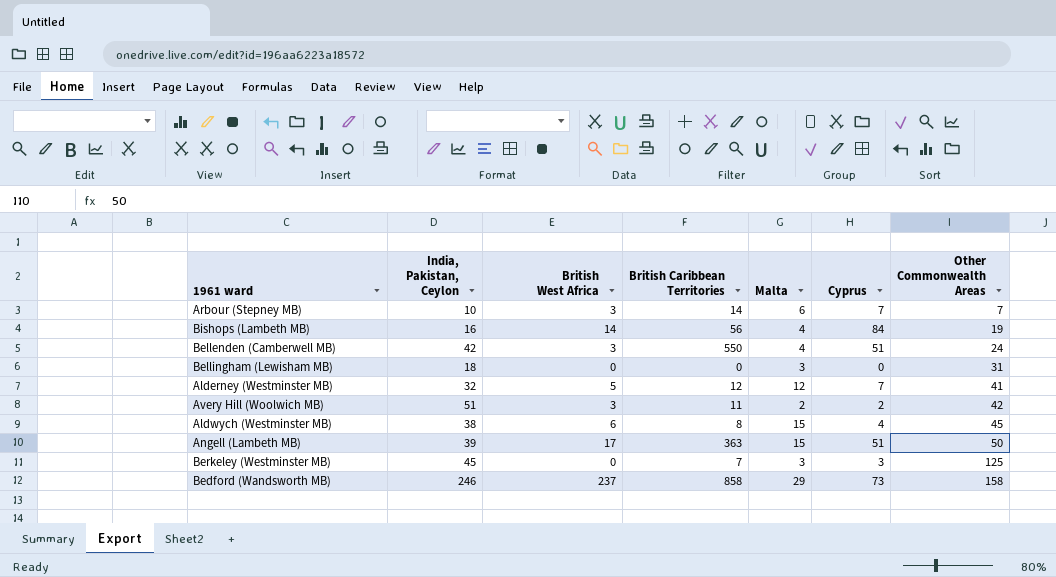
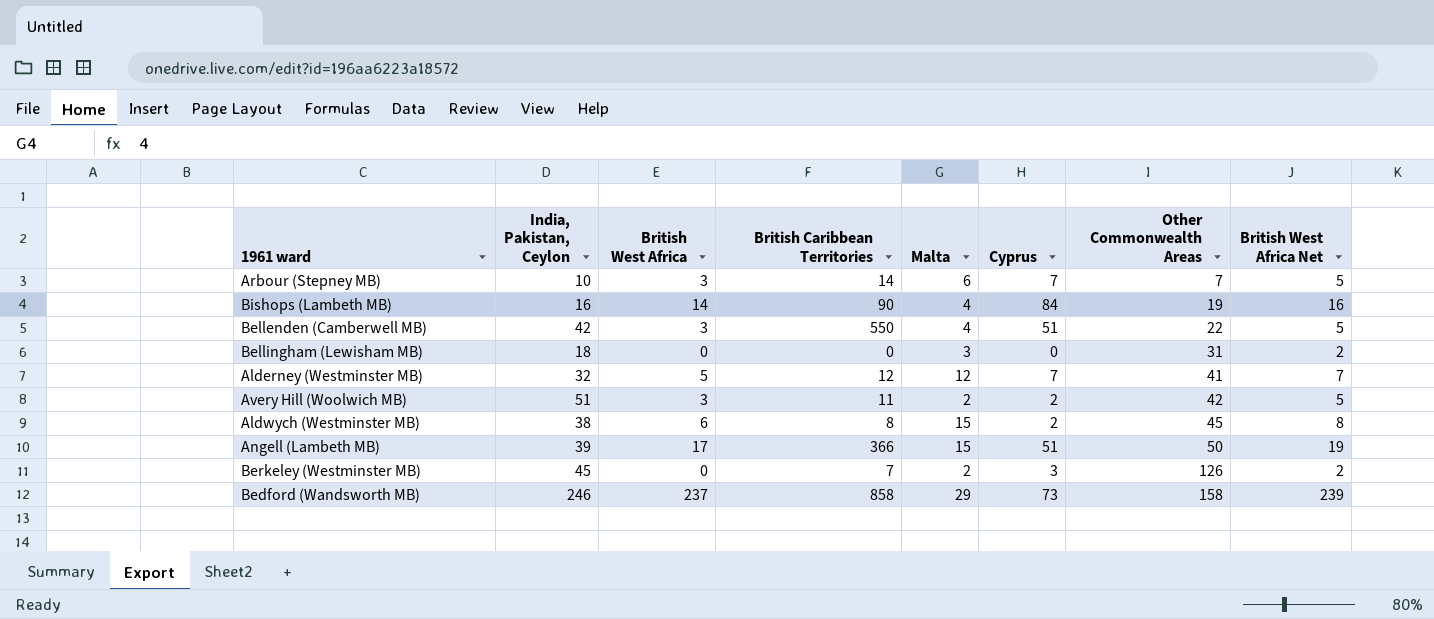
column British West Africa Net | formula: none -> [British West Africa] + 2
Bishops (Lambeth MB) | British Caribbean Territories: 56 -> 90
Bellenden (Camberwell MB) | Other Commonwealth Areas: 24 -> 22
Aldwych (Westminster MB) | Cyprus: 4 -> 2
Angell (Lambeth MB) | British Caribbean Territories: 363 -> 366
Berkeley (Westminster MB) | Malta: 3 -> 2
Berkeley (Westminster MB) | Other Commonwealth Areas: 125 -> 126

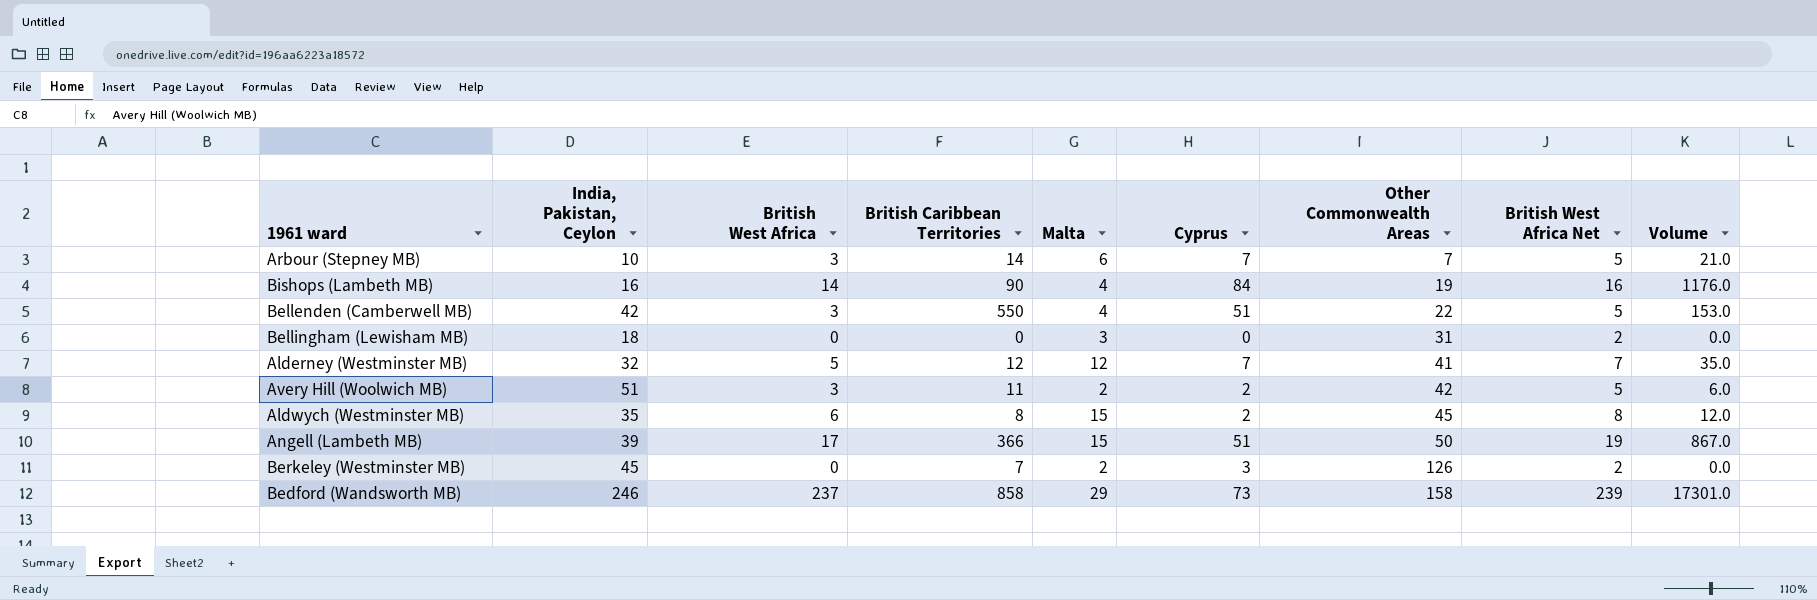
column Volume | formula: none -> [British West Africa] * [Cyprus]
Aldwych (Westminster MB) | India, Pakistan, Ceylon: 38 -> 35

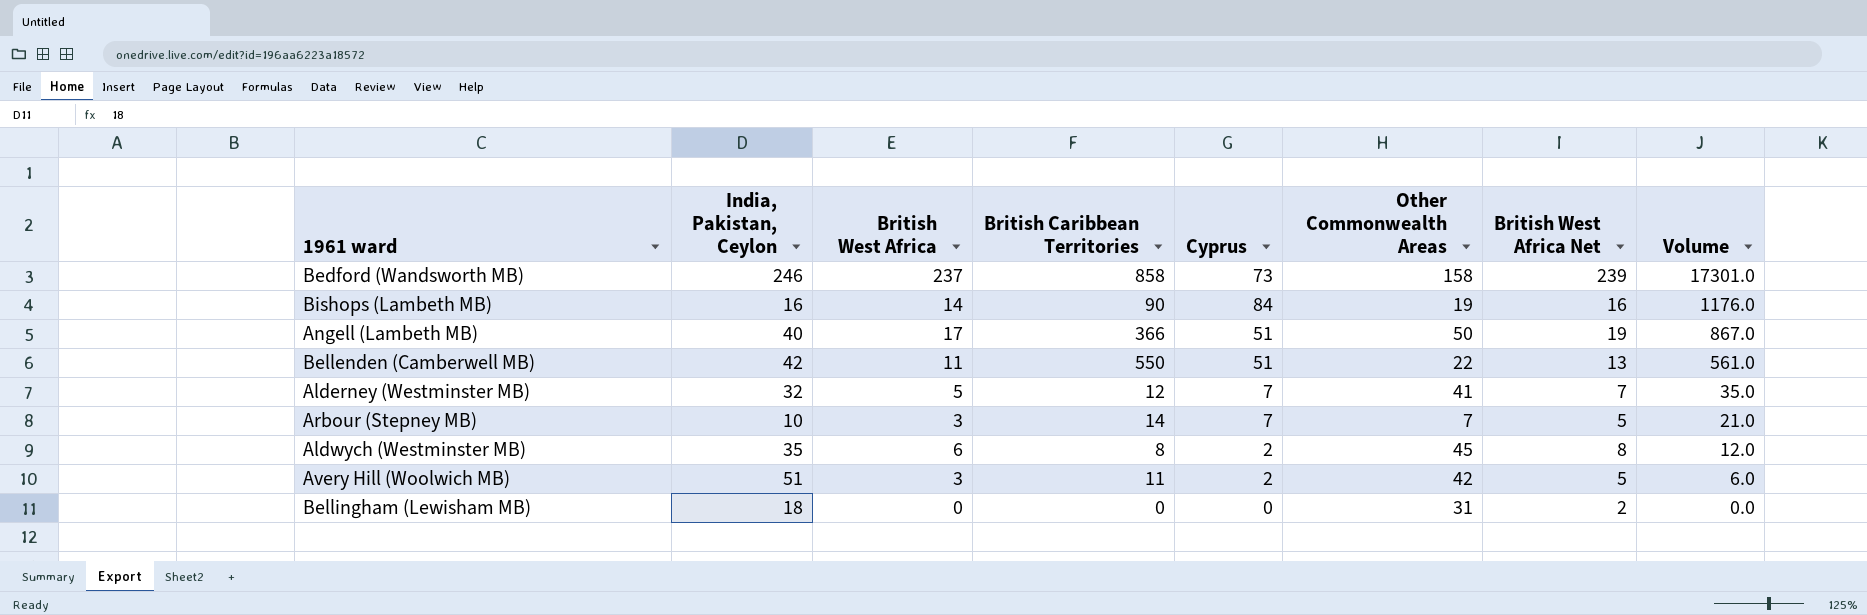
row order: Other Commonwealth Areas ascending -> Volume descending
column Malta | position: 5 -> none
row Berkeley (Westminster MB): 45 | 0 | 7 | 2 | 3 | 126 | 2 | 0.0 -> none
Angell (Lambeth MB) | India, Pakistan, Ceylon: 39 -> 40
Bellenden (Camberwell MB) | British West Africa: 3 -> 11
Bellenden (Camberwell MB) | British West Africa Net: 5 -> 13
Bellenden (Camberwell MB) | Volume: 153.0 -> 561.0

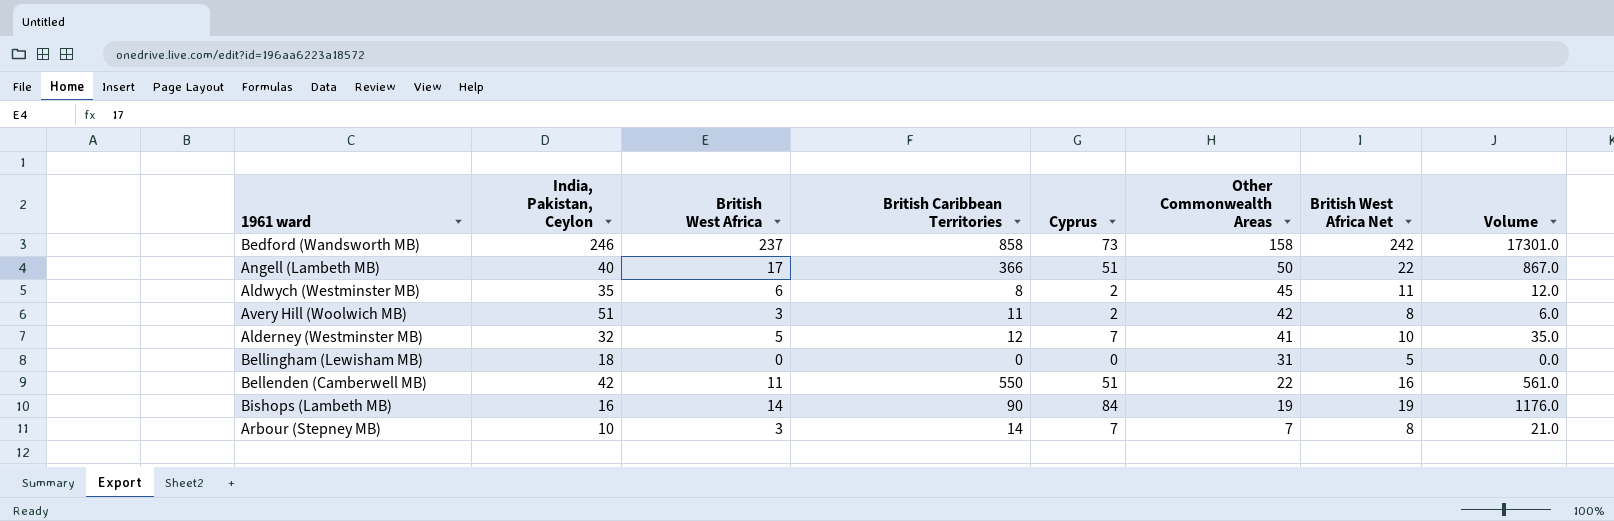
row order: Volume descending -> Other Commonwealth Areas descending
column British West Africa Net | formula: [British West Africa] + 2 -> [British West Africa] + 5

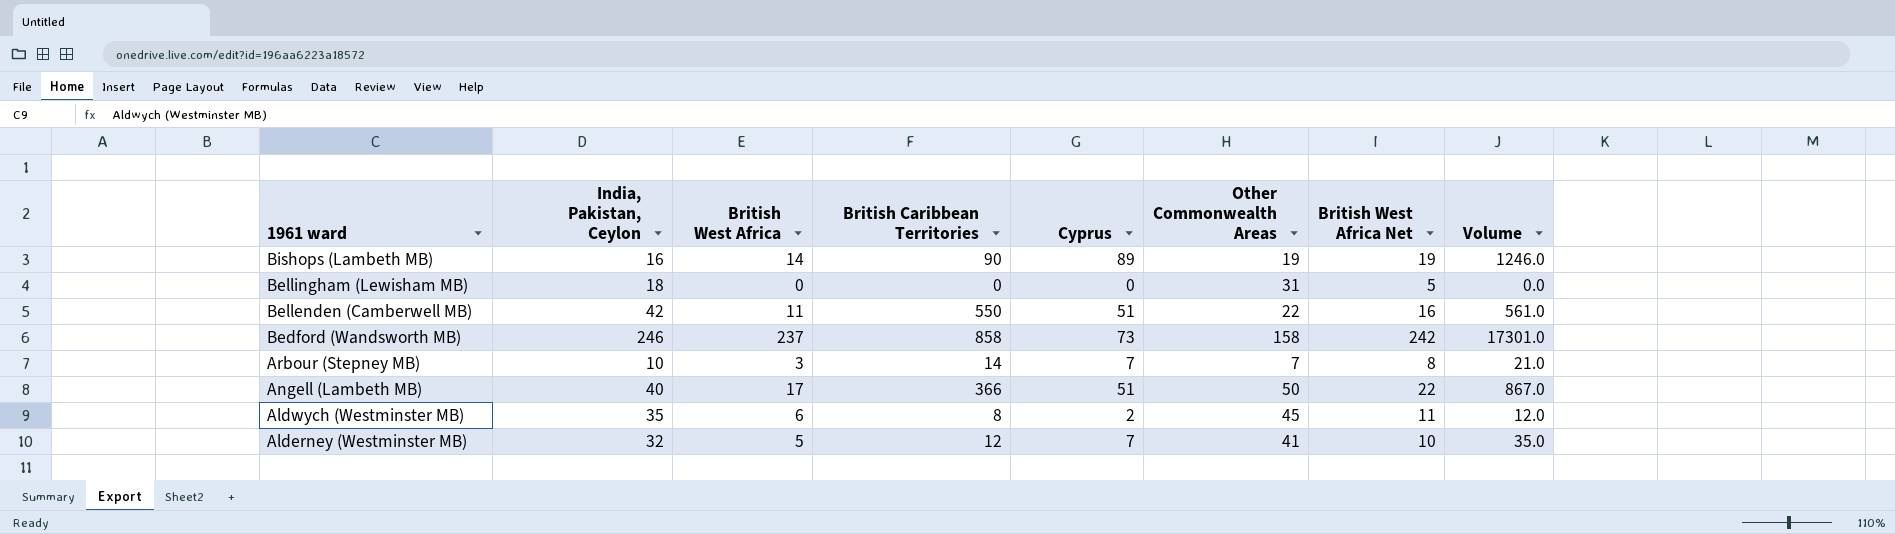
row order: Other Commonwealth Areas descending -> 1961 ward descending
row Avery Hill (Woolwich MB): 51 | 3 | 11 | 2 | 42 | 8 | 6.0 -> none
Bishops (Lambeth MB) | Cyprus: 84 -> 89
Bishops (Lambeth MB) | Volume: 1176.0 -> 1246.0

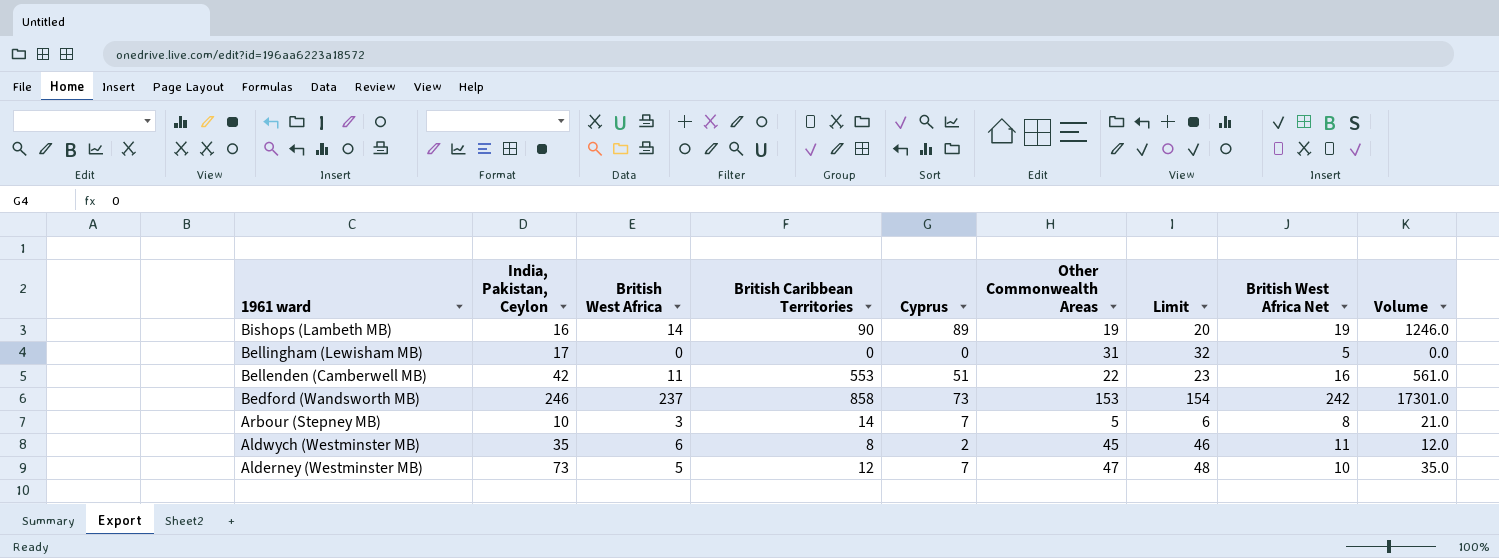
column Limit | formula: none -> [Other Commonwealth Areas] + 1
row Angell (Lambeth MB): 40 | 17 | 366 | 51 | 50 | 22 | 867.0 -> none
Bellingham (Lewisham MB) | India, Pakistan, Ceylon: 18 -> 17
Bellenden (Camberwell MB) | British Caribbean Territories: 550 -> 553
Bedford (Wandsworth MB) | Other Commonwealth Areas: 158 -> 153
Arbour (Stepney MB) | Other Commonwealth Areas: 7 -> 5
Alderney (Westminster MB) | India, Pakistan, Ceylon: 32 -> 73
Alderney (Westminster MB) | Other Commonwealth Areas: 41 -> 47

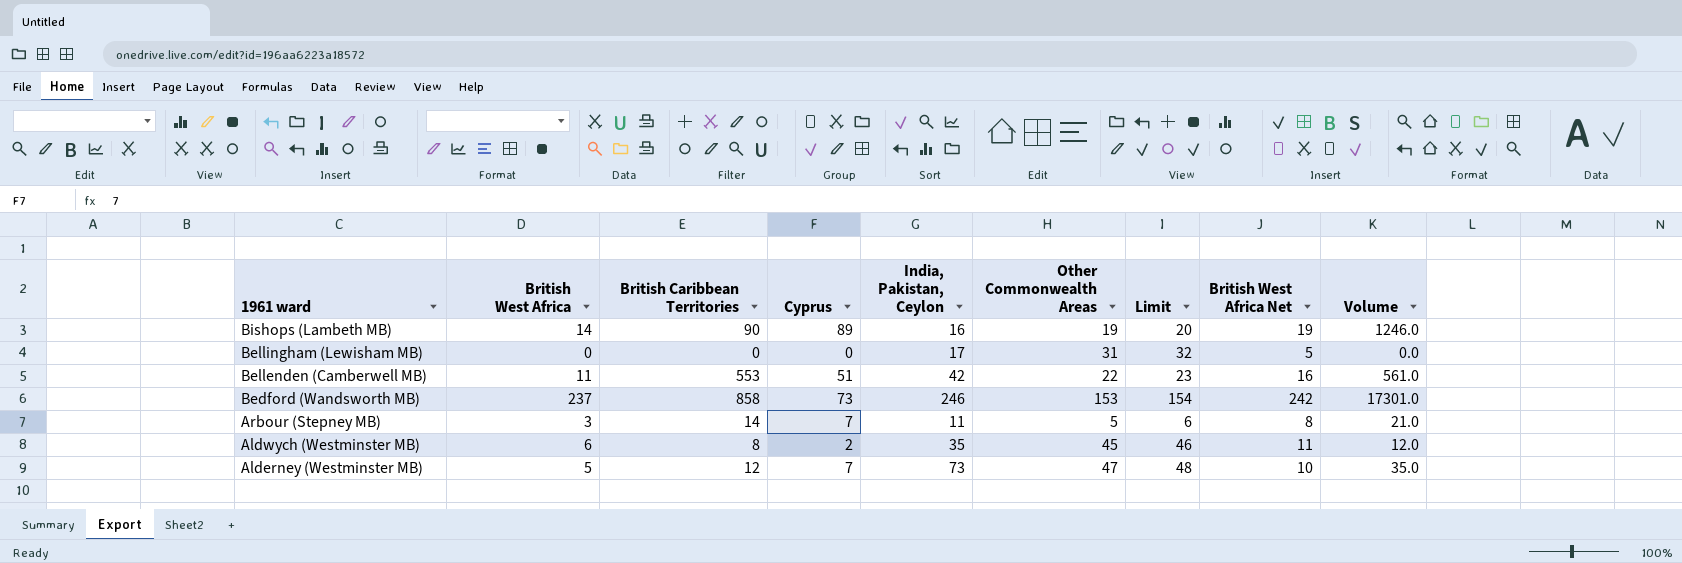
column India, Pakistan, Ceylon | position: 2 -> 5
Arbour (Stepney MB) | India, Pakistan, Ceylon: 10 -> 11

